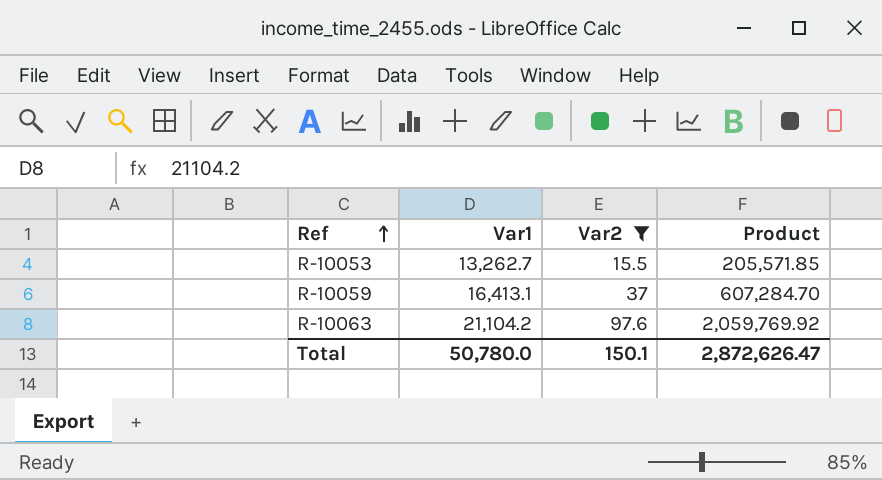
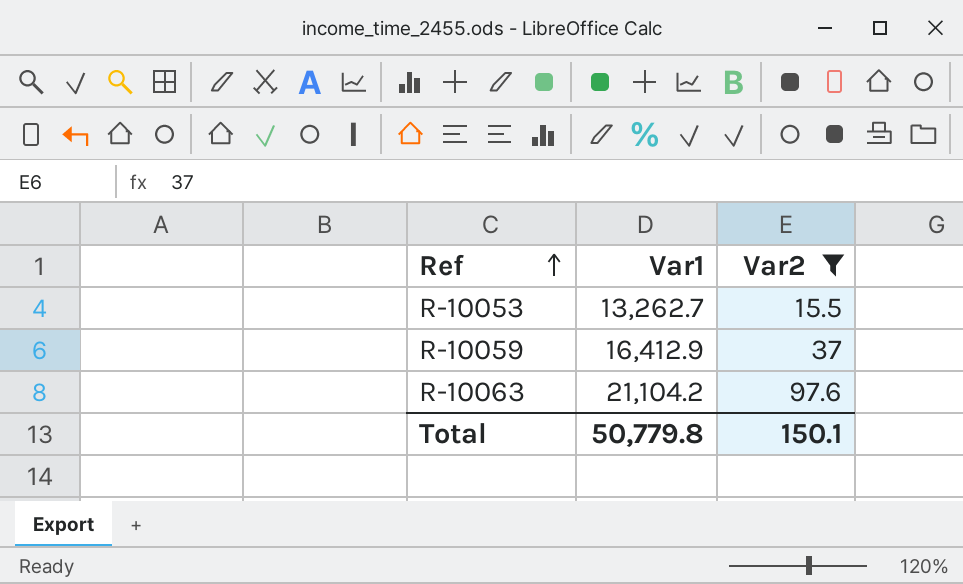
column Product | formula: [Var1] * [Var2] -> none
R-10059 | Var1: 16,413.1 -> 16,412.9
Total | Var1: 50,780.0 -> 50,779.8

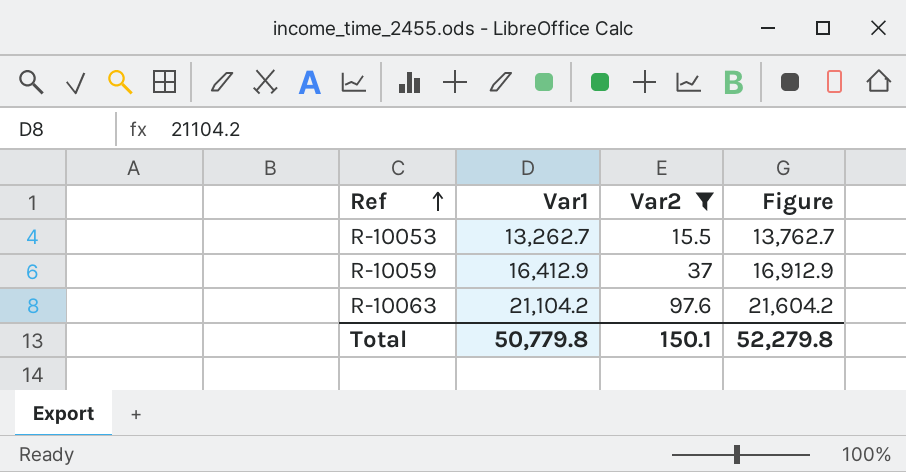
column Figure | formula: none -> [Var1] + 500

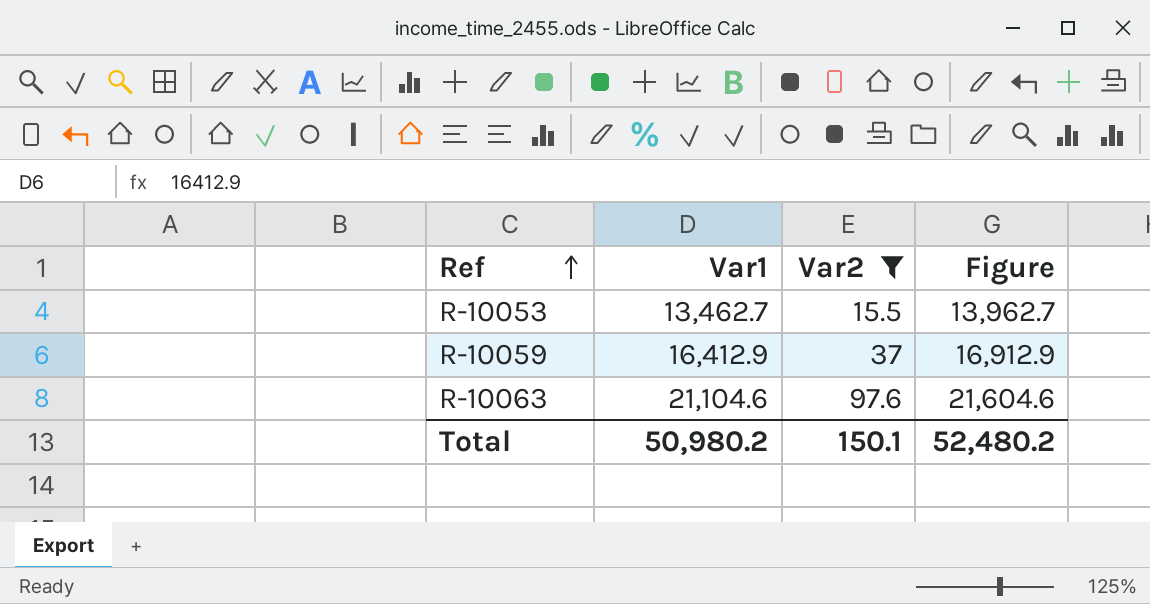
R-10053 | Var1: 13,262.7 -> 13,462.7
R-10053 | Figure: 13,762.7 -> 13,962.7
R-10063 | Var1: 21,104.2 -> 21,104.6
R-10063 | Figure: 21,604.2 -> 21,604.6
Total | Var1: 50,779.8 -> 50,980.2
Total | Figure: 52,279.8 -> 52,480.2

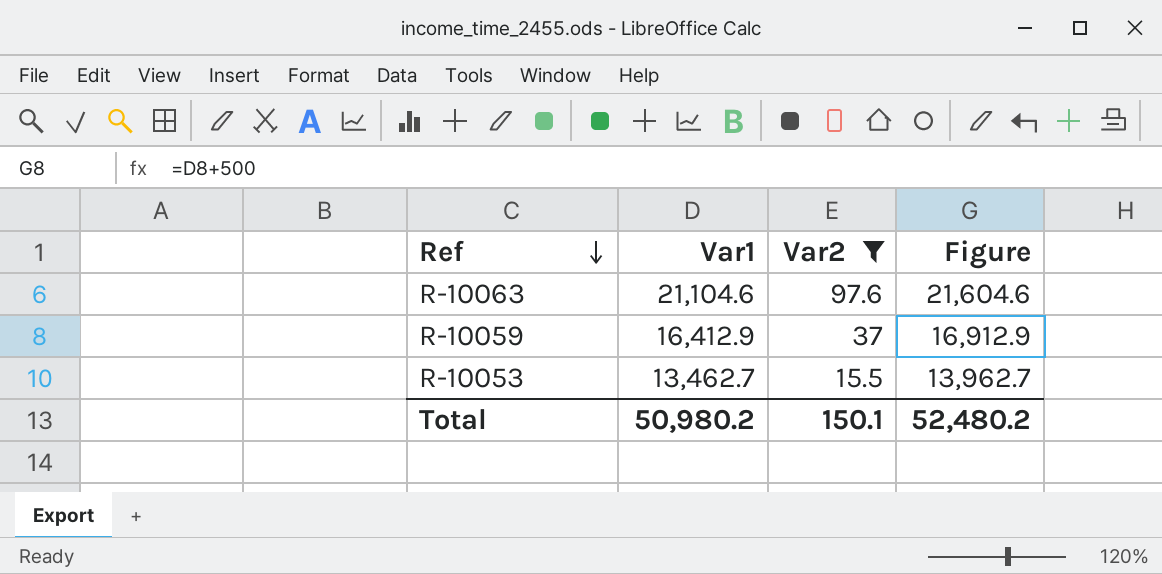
row order: Ref ascending -> Ref descending

